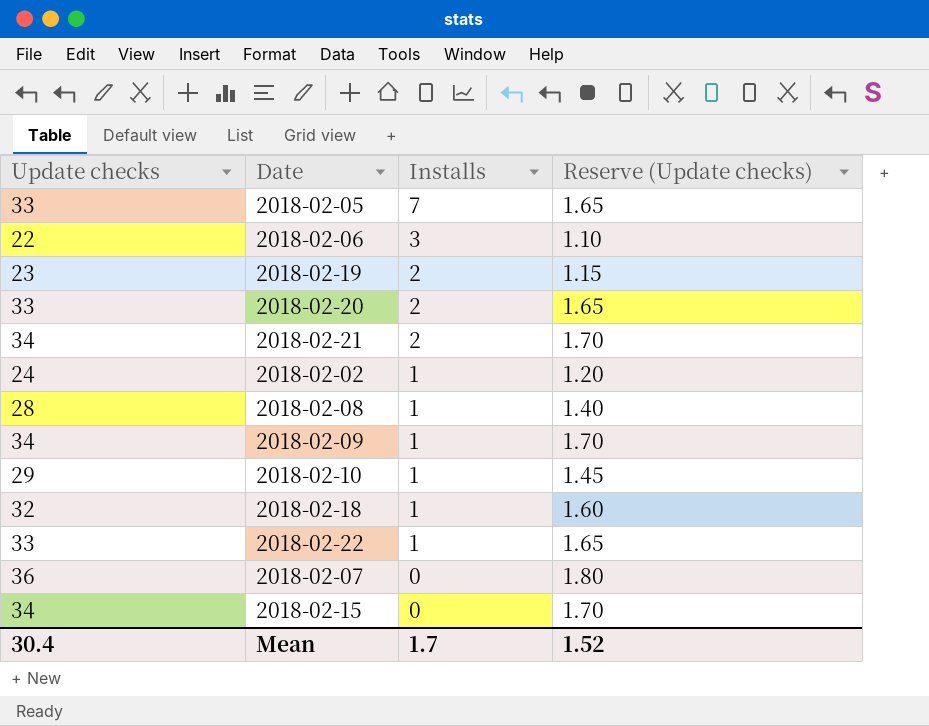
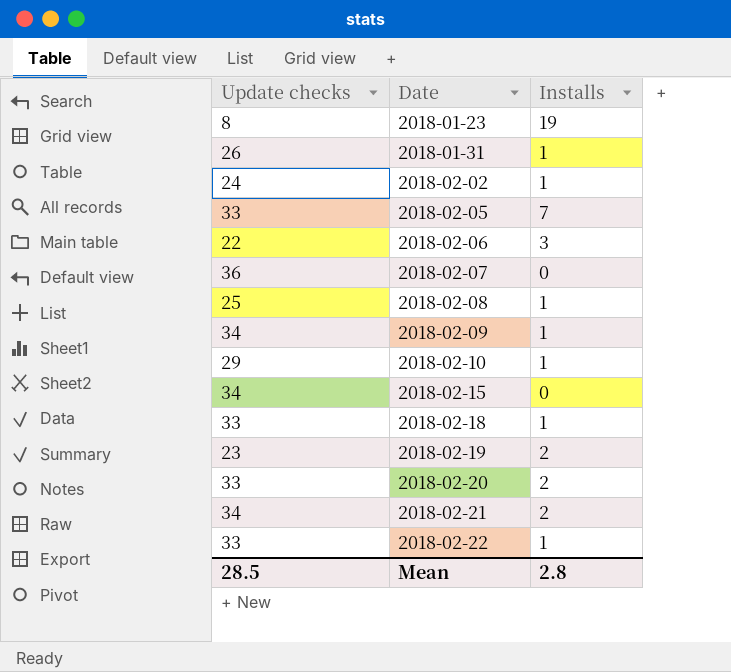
row order: Installs descending -> Date ascending
column Reserve (Update checks) | formula: [Update checks] * 0.05 -> none
row 2018-01-23: none -> 8 | 19
row 2018-01-31: none -> 26 | 1
2018-02-08 | Update checks: 28 -> 25
2018-02-18 | Update checks: 32 -> 33
Mean | Update checks: 30.4 -> 28.5
Mean | Installs: 1.7 -> 2.8

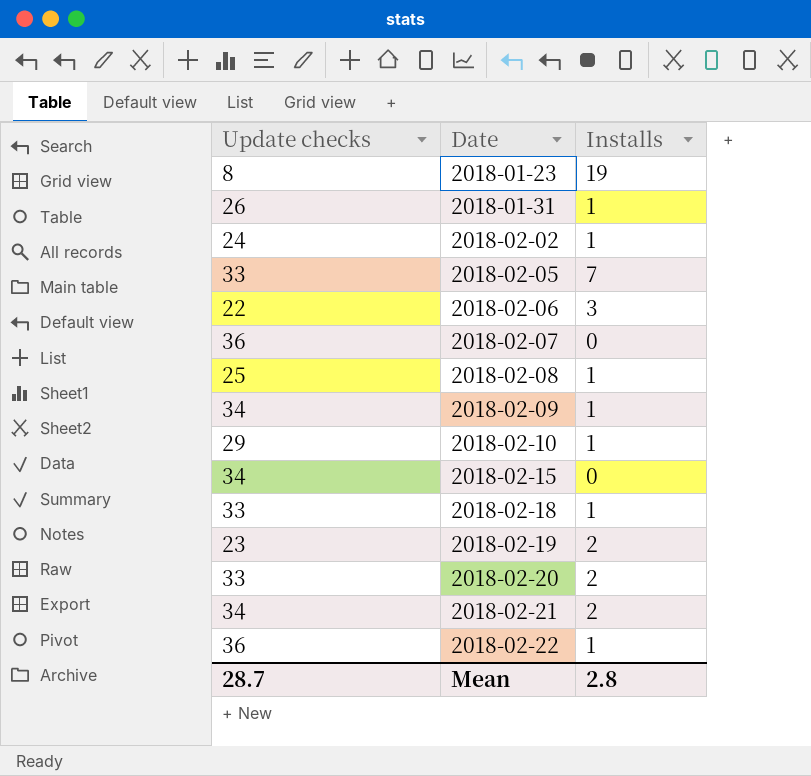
2018-02-22 | Update checks: 33 -> 36
Mean | Update checks: 28.5 -> 28.7

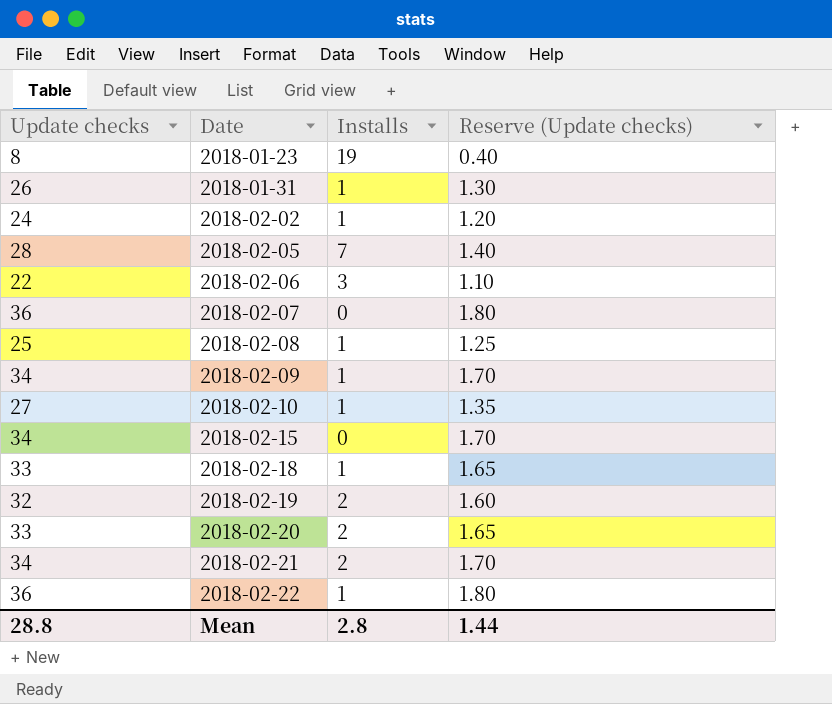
column Reserve (Update checks) | formula: none -> [Update checks] * 0.05
2018-02-05 | Update checks: 33 -> 28
2018-02-10 | Update checks: 29 -> 27
2018-02-19 | Update checks: 23 -> 32
Mean | Update checks: 28.7 -> 28.8

